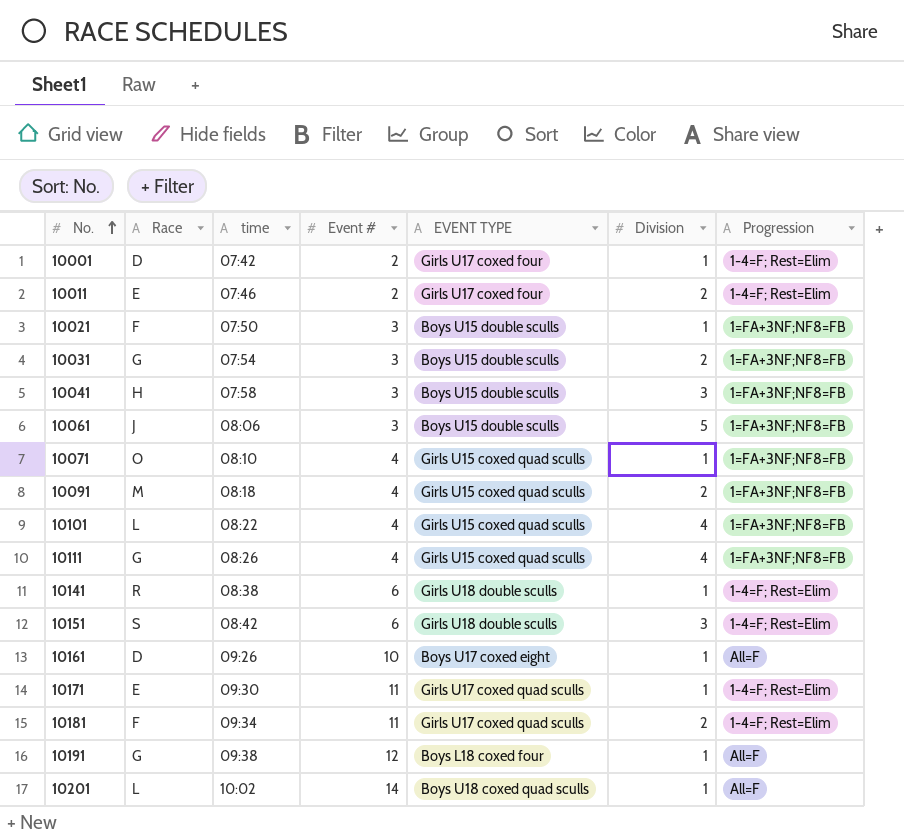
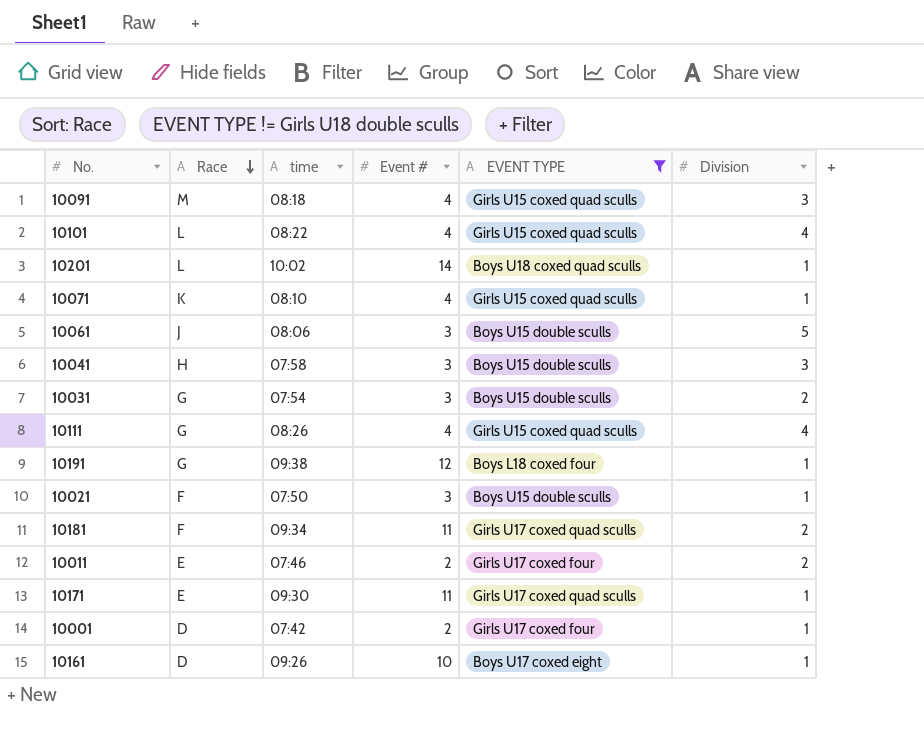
filter: none -> EVENT TYPE != Girls U18 double sculls
row order: No. ascending -> Race descending
column Progression | position: 7 -> none
10091 | Division: 2 -> 3
10071 | Race: O -> K

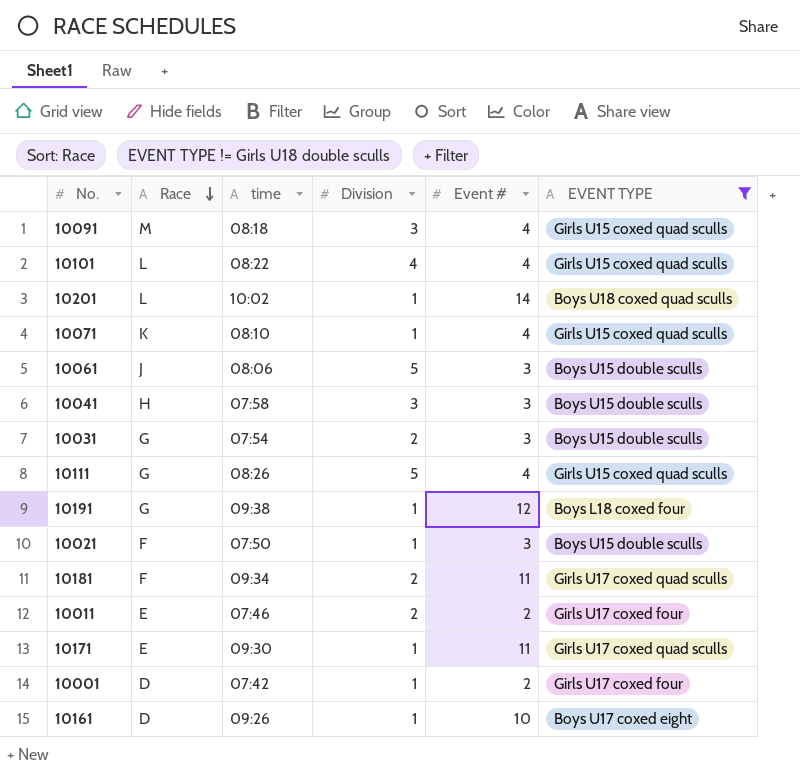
column Division | position: 6 -> 4
10111 | Division: 4 -> 5

